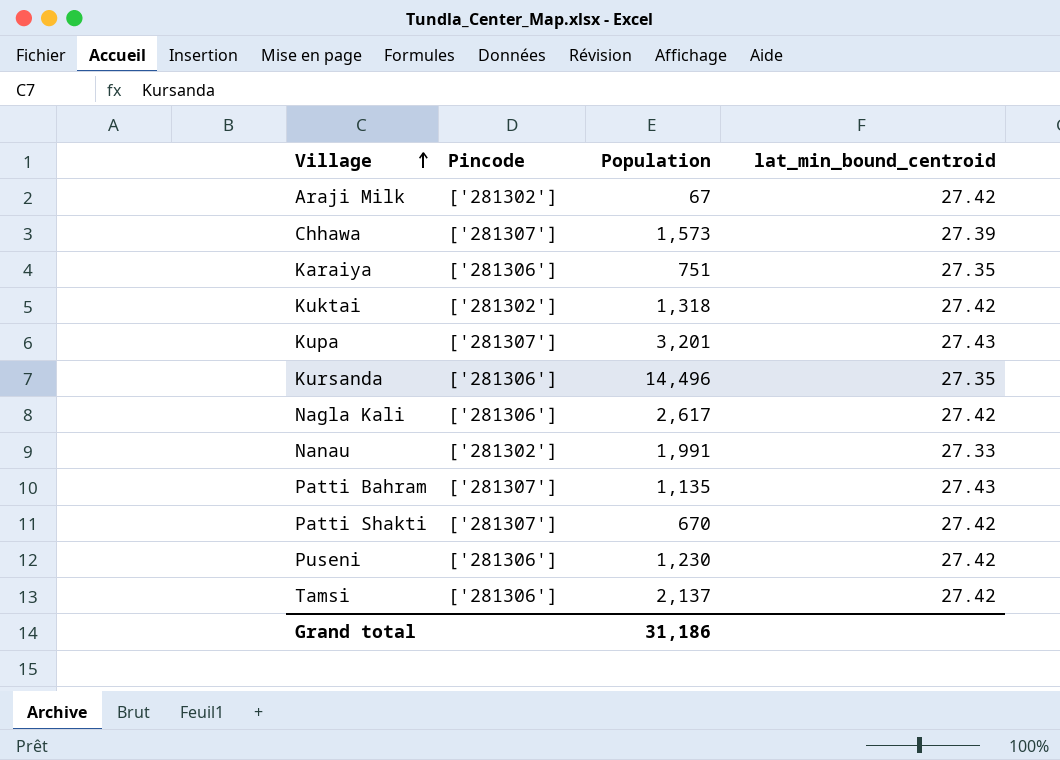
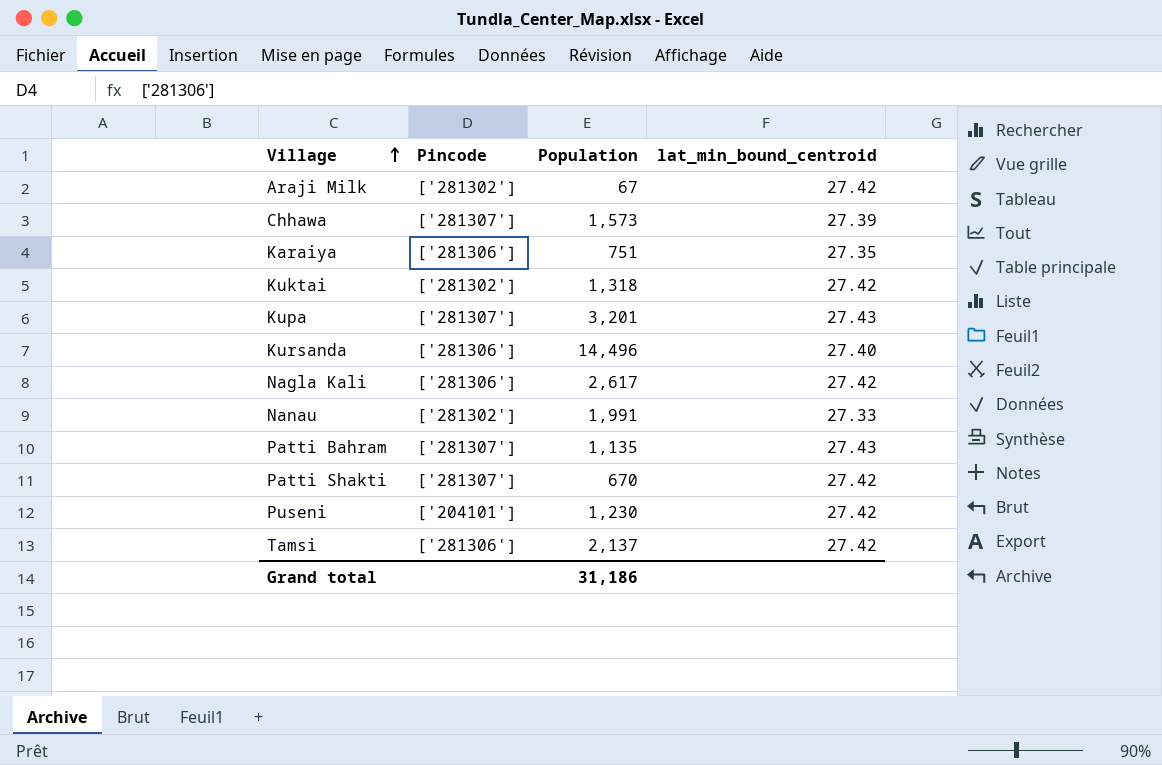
Kursanda | lat_min_bound_centroid: 27.35 -> 27.40
Puseni | Pincode: ['281306'] -> ['204101']

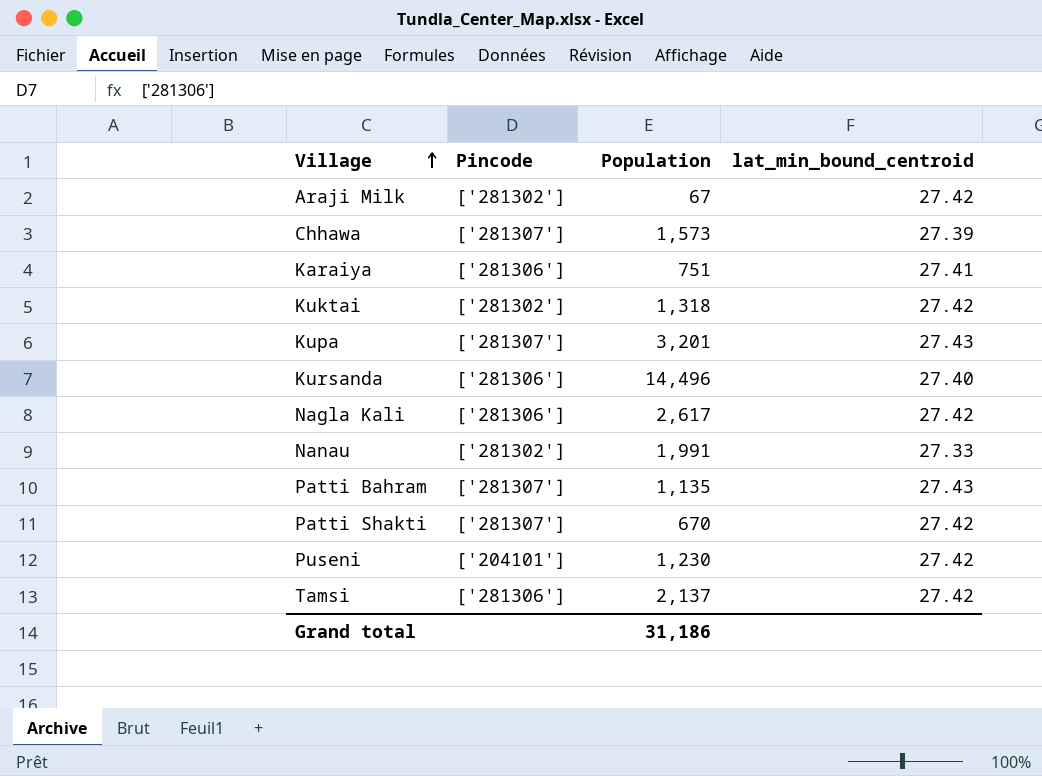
Karaiya | lat_min_bound_centroid: 27.35 -> 27.41

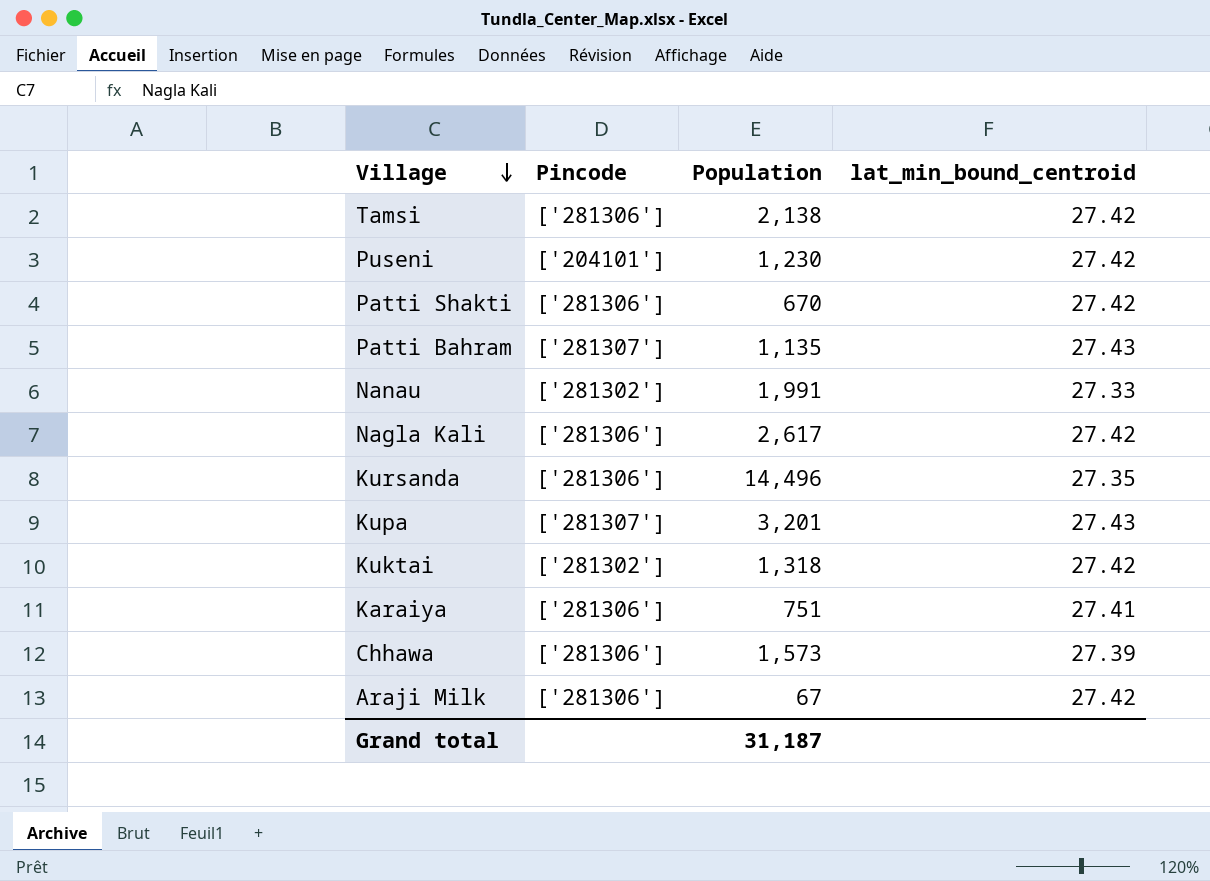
row order: Village ascending -> Village descending
Tamsi | Population: 2,137 -> 2,138
Patti Shakti | Pincode: ['281307'] -> ['281306']
Kursanda | lat_min_bound_centroid: 27.40 -> 27.35
Chhawa | Pincode: ['281307'] -> ['281306']
Araji Milk | Pincode: ['281302'] -> ['281306']
Grand total | Population: 31,186 -> 31,187

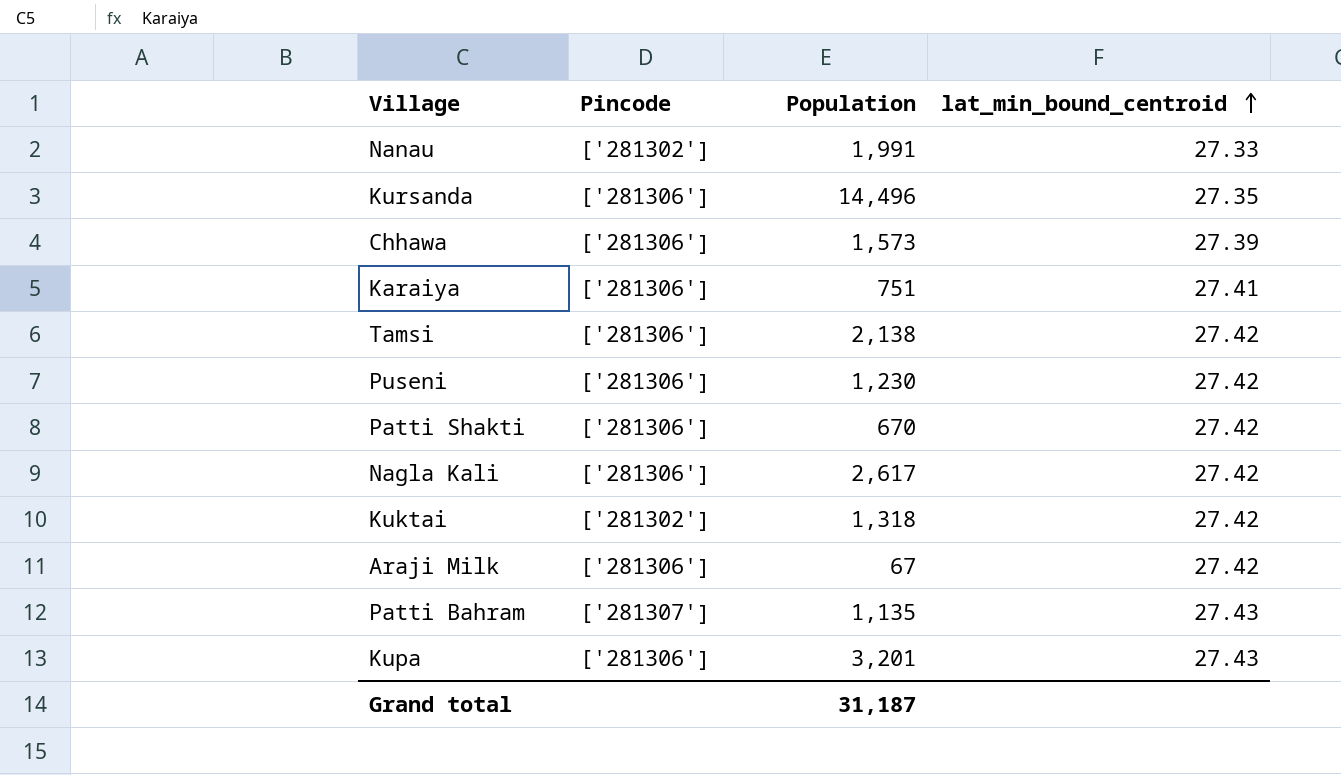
row order: Village descending -> lat_min_bound_centroid ascending
Puseni | Pincode: ['204101'] -> ['281306']
Kupa | Pincode: ['281307'] -> ['281306']

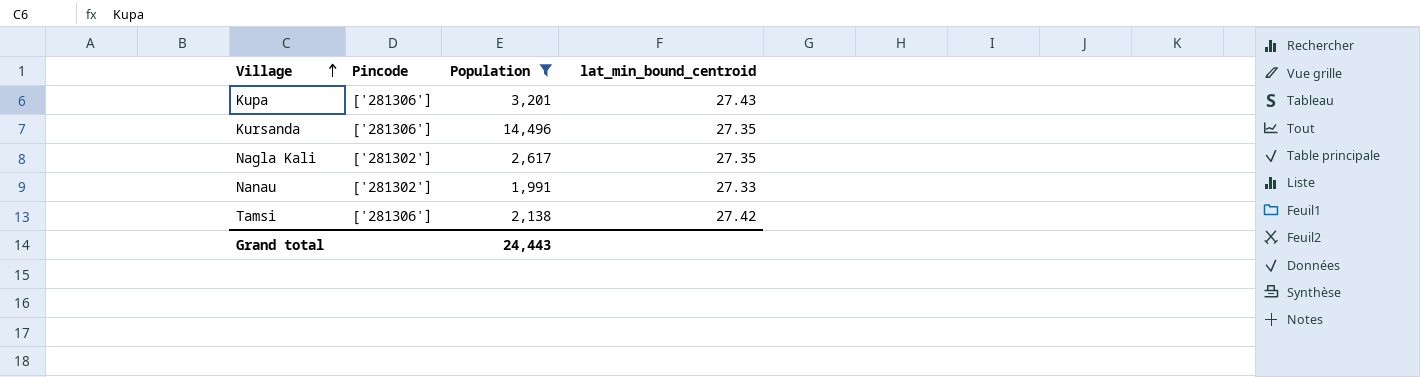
filter: none -> Population >= 1,991
row order: lat_min_bound_centroid ascending -> Village ascending
Nagla Kali | Pincode: ['281306'] -> ['281302']
Nagla Kali | lat_min_bound_centroid: 27.42 -> 27.35
Grand total | Population: 31,187 -> 24,443

